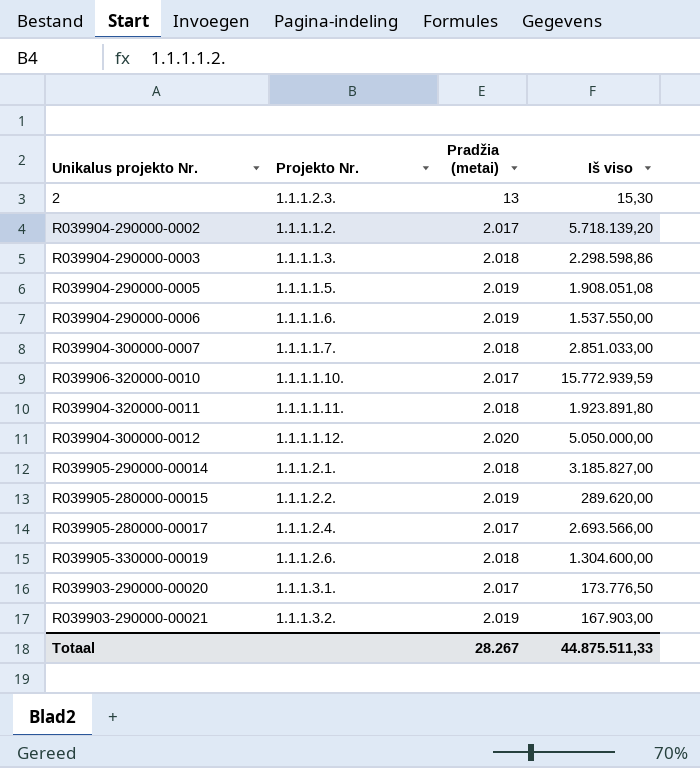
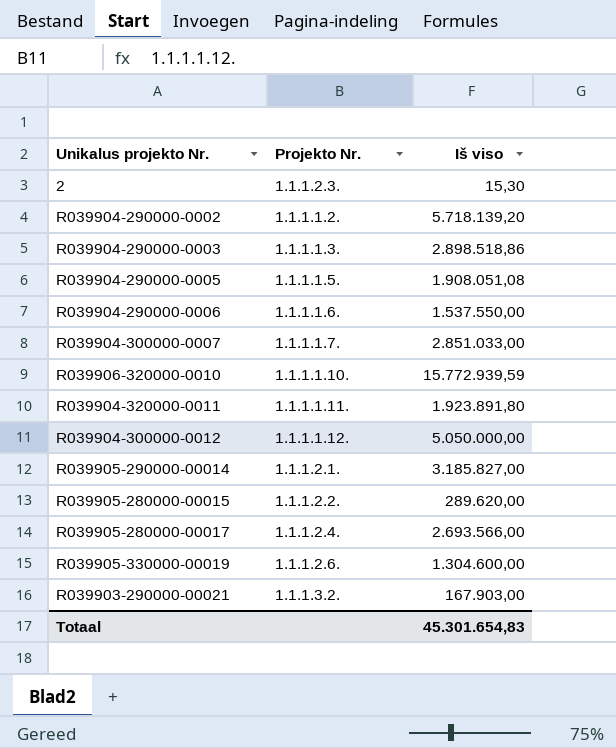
column Pradžia (metai) | position: 3 -> none
row R039903-290000-00020: 1.1.1.3.1. | 2.017 | 173.776,50 -> none
R039904-290000-0003 | Iš viso: 2.298.598,86 -> 2.898.518,86
Totaal | Iš viso: 44.875.511,33 -> 45.301.654,83

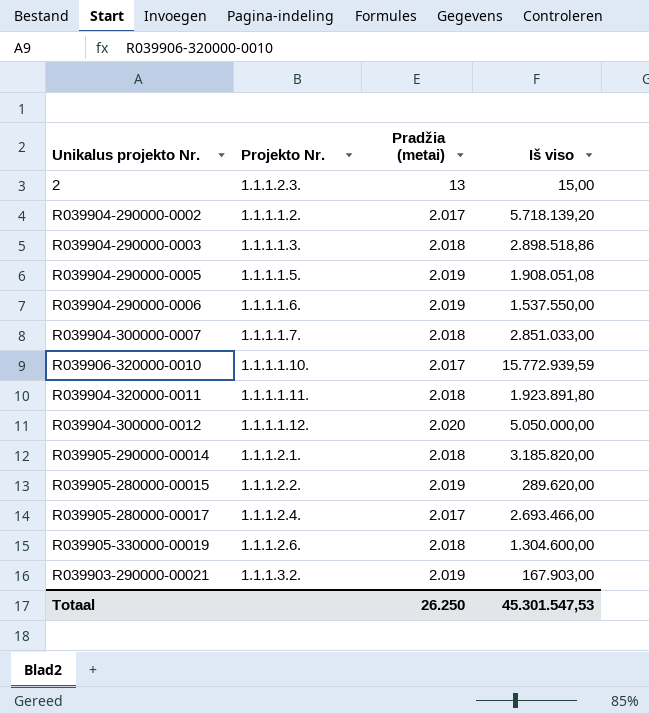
column Pradžia (metai) | position: none -> 3
2 | Iš viso: 15,30 -> 15,00
R039905-290000-00014 | Iš viso: 3.185.827,00 -> 3.185.820,00
R039905-280000-00017 | Iš viso: 2.693.566,00 -> 2.693.466,00
Totaal | Iš viso: 45.301.654,83 -> 45.301.547,53

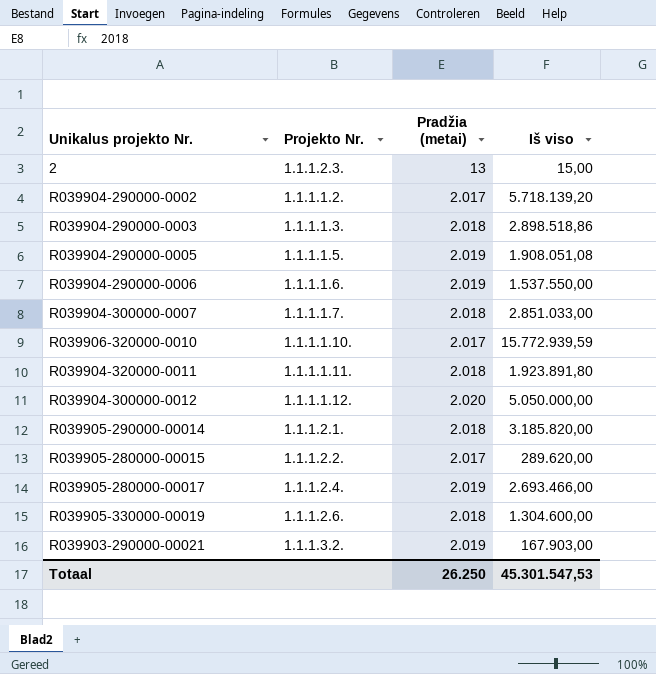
R039905-280000-00015 | Pradžia (metai): 2.019 -> 2.017
R039905-280000-00017 | Pradžia (metai): 2.017 -> 2.019

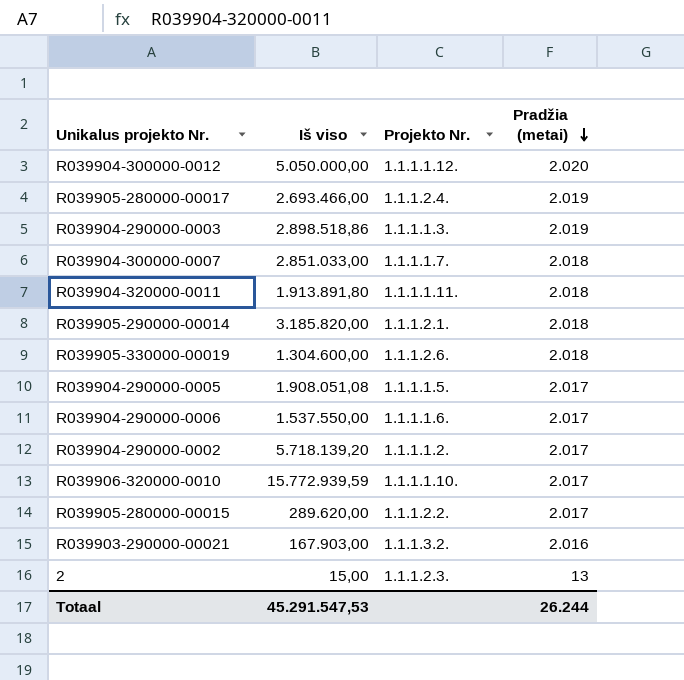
row order: none -> Pradžia (metai) descending
column Iš viso | position: 4 -> 2
R039904-290000-0003 | Pradžia (metai): 2.018 -> 2.019
R039904-320000-0011 | Iš viso: 1.923.891,80 -> 1.913.891,80
R039904-290000-0005 | Pradžia (metai): 2.019 -> 2.017
R039904-290000-0006 | Pradžia (metai): 2.019 -> 2.017
R039903-290000-00021 | Pradžia (metai): 2.019 -> 2.016
Totaal | Iš viso: 45.301.547,53 -> 45.291.547,53
Totaal | Pradžia (metai): 26.250 -> 26.244

